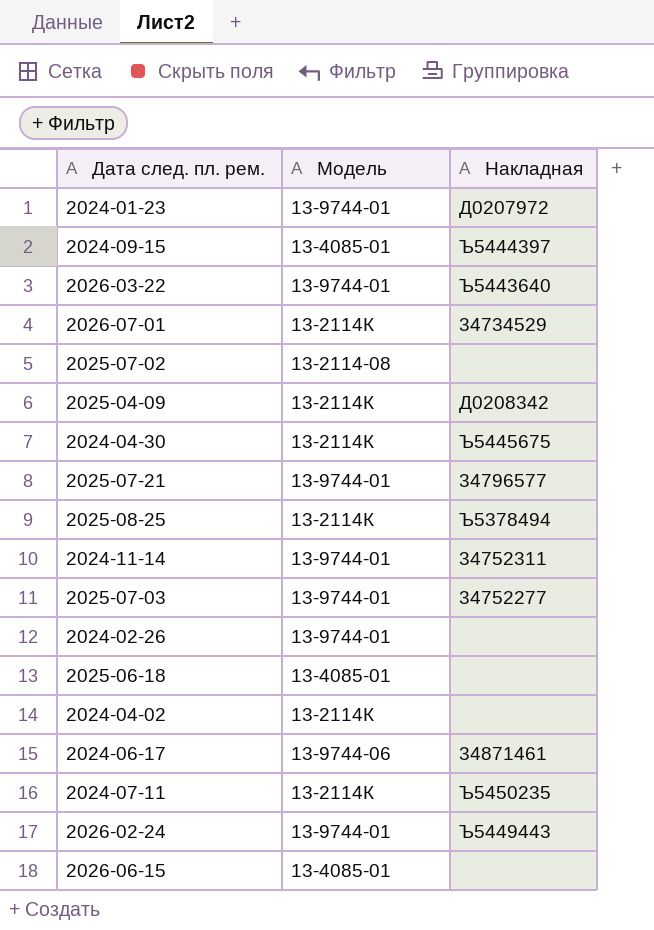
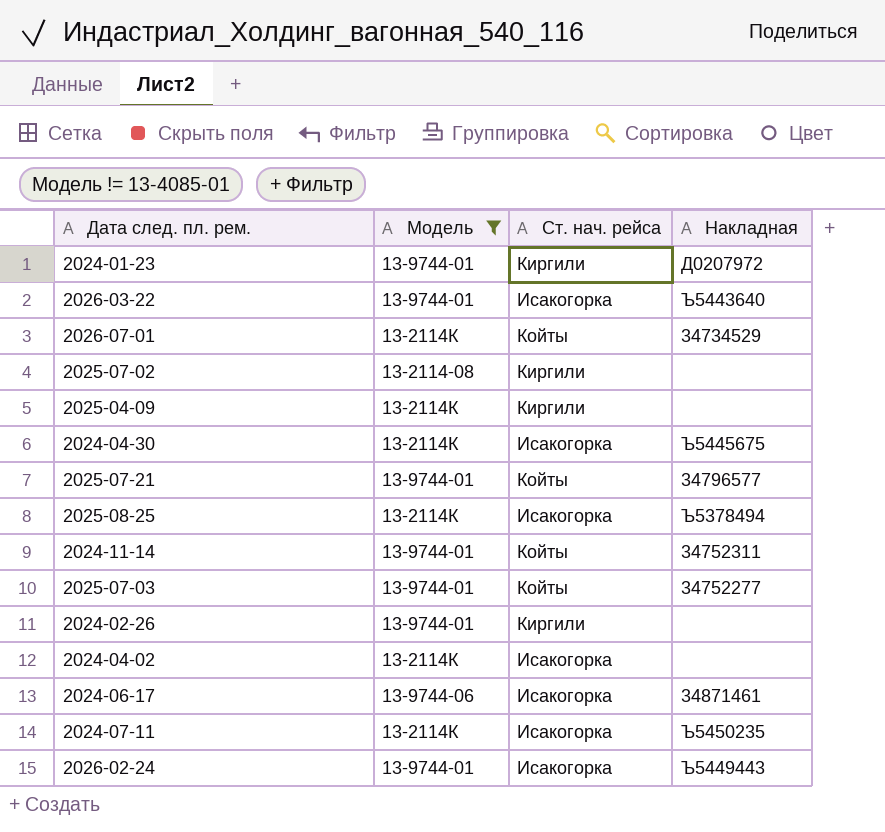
filter: none -> Модель != 13-4085-01
column Ст. нач. рейса | position: none -> 3
2025-04-09 | Накладная: Д0208342 -> none

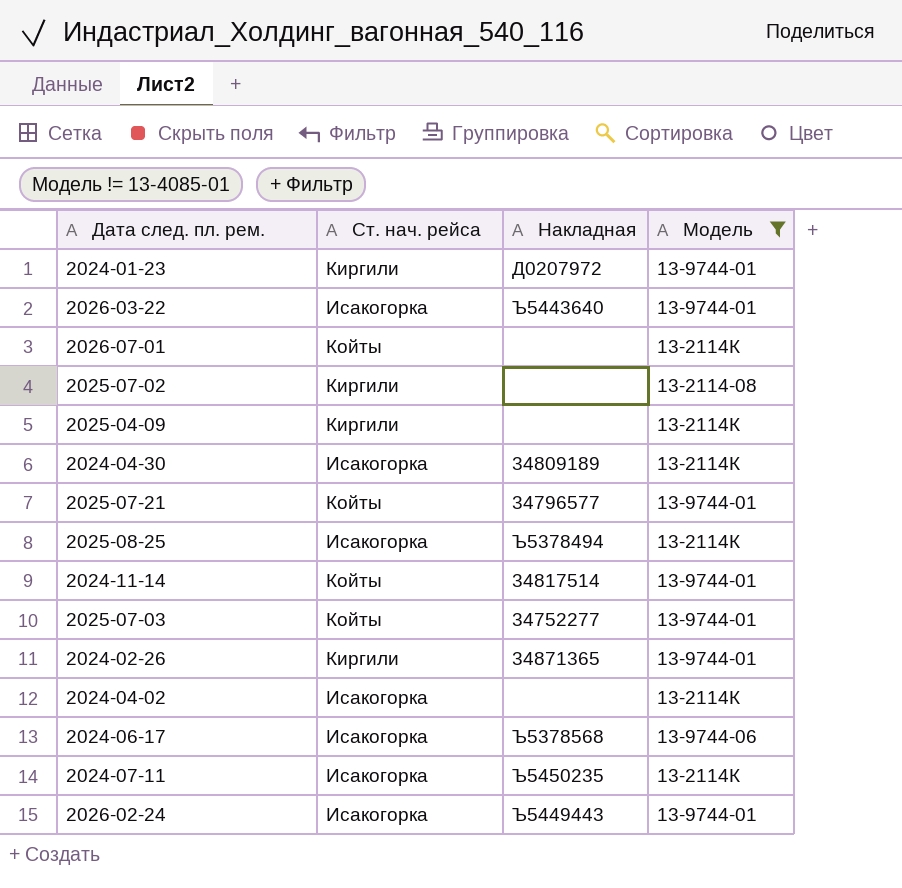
column Модель | position: 2 -> 4
2026-07-01 | Накладная: 34734529 -> none
2024-04-30 | Накладная: Ъ5445675 -> 34809189
2024-11-14 | Накладная: 34752311 -> 34817514
2024-02-26 | Накладная: none -> 34871365
2024-06-17 | Накладная: 34871461 -> Ъ5378568

